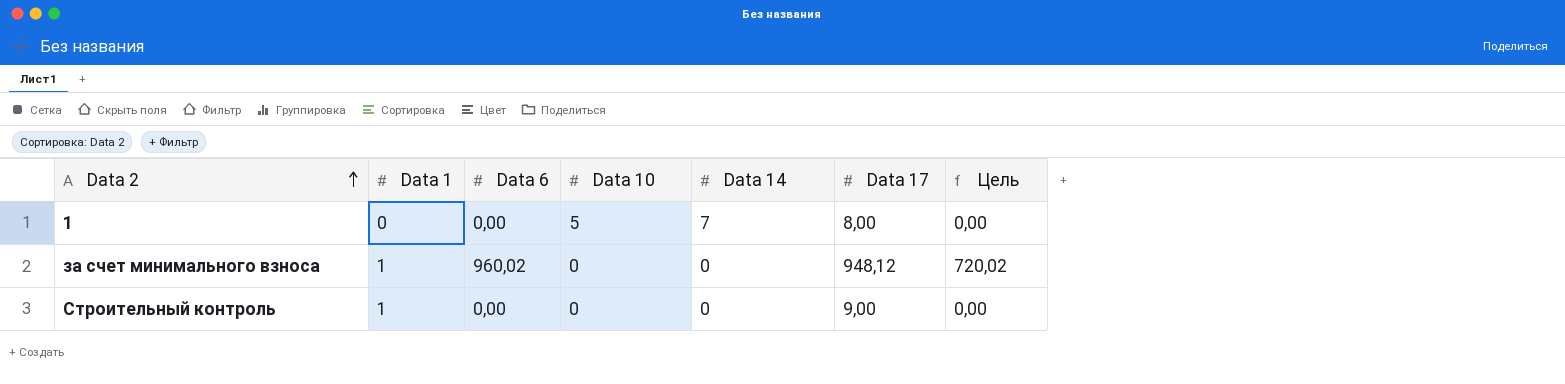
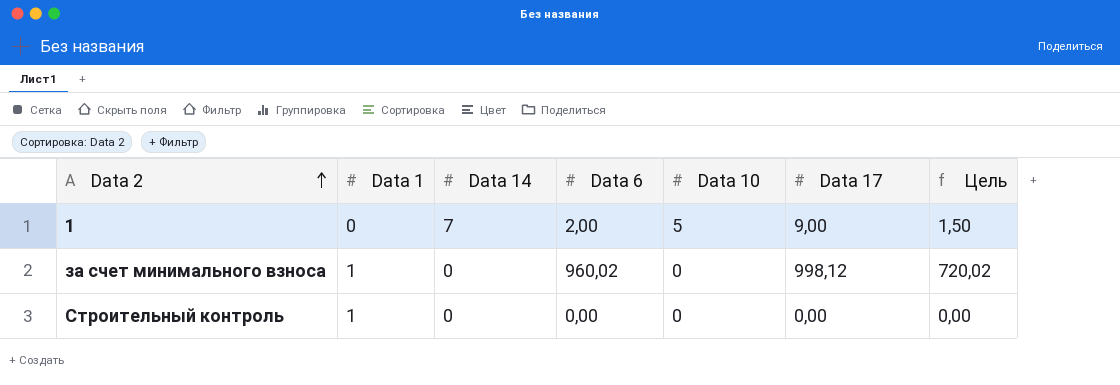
column Data 14 | position: 5 -> 3
1 | Data 6: 0,00 -> 2,00
1 | Data 17: 8,00 -> 9,00
1 | Цель: 0,00 -> 1,50
за счет минимального взноса | Data 17: 948,12 -> 998,12
Строительный контроль | Data 17: 9,00 -> 0,00

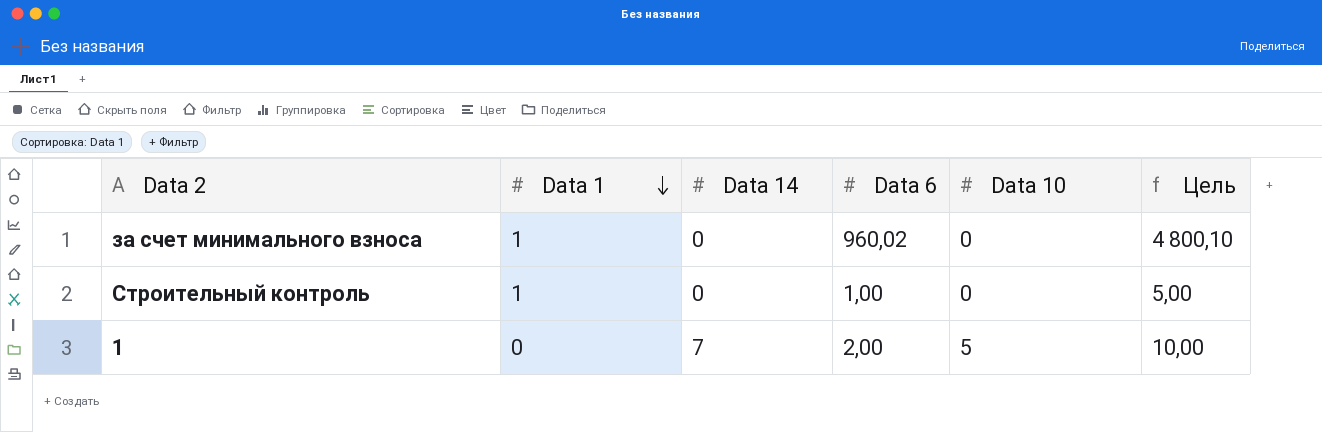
row order: Data 2 ascending -> Data 1 descending
column Data 17 | position: 6 -> none
column Цель | formula: [Data 6] * 0,75 -> [Data 6] * 5
Строительный контроль | Data 6: 0,00 -> 1,00

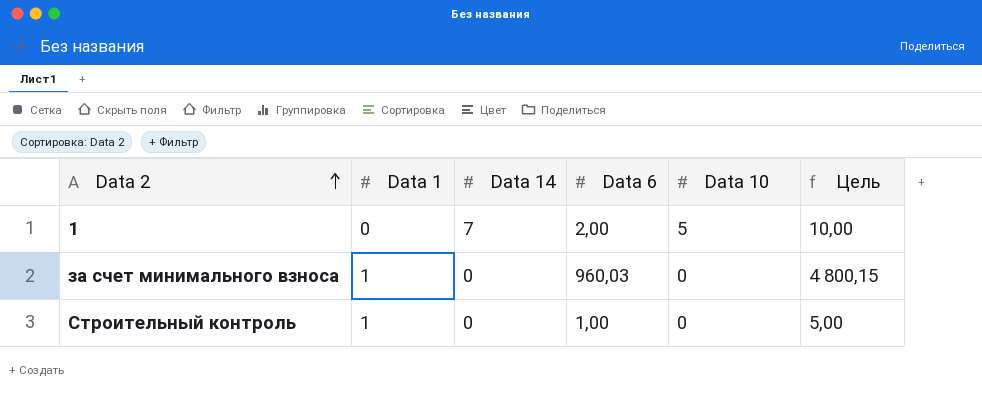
row order: Data 1 descending -> Data 2 ascending
за счет минимального взноса | Data 6: 960,02 -> 960,03
за счет минимального взноса | Цель: 4 800,10 -> 4 800,15

